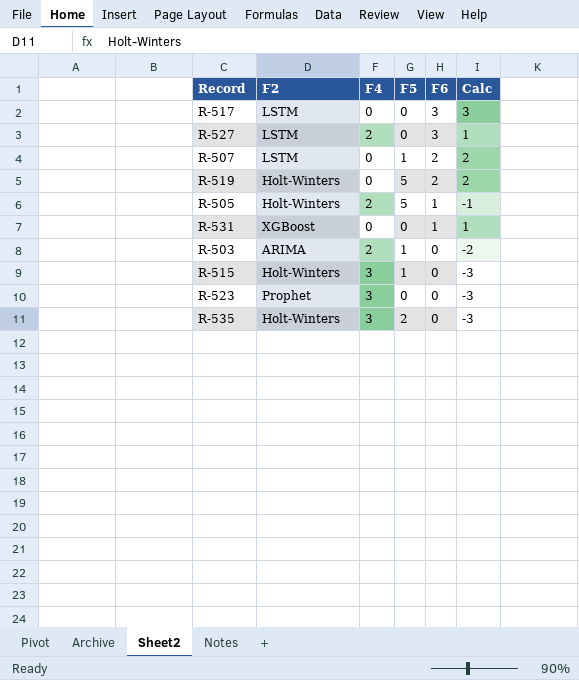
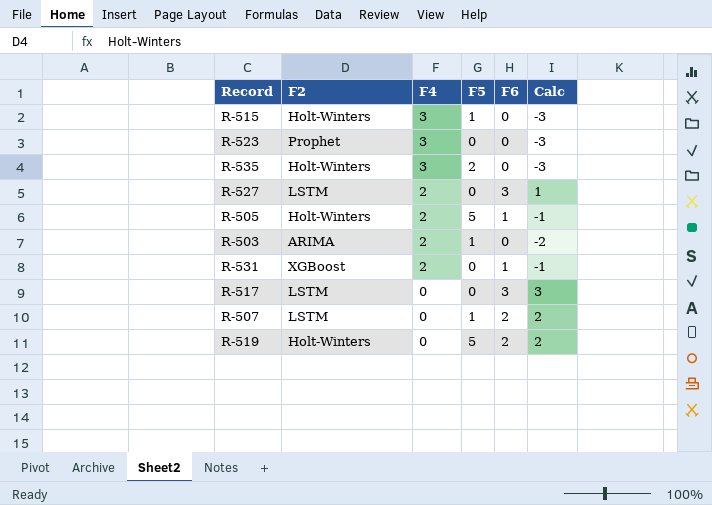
row order: F6 descending -> F4 descending
R-531 | F4: 0 -> 2
R-531 | Calc: 1 -> -1

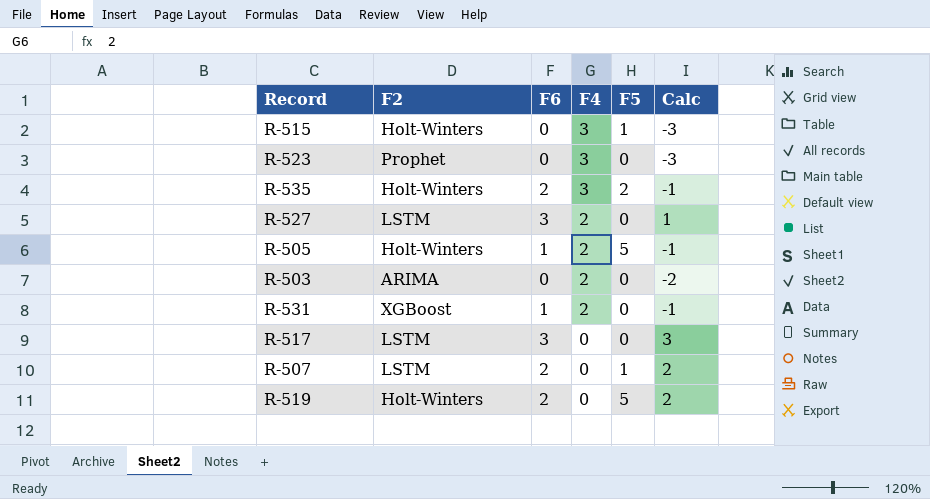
column F6 | position: 5 -> 3
R-535 | F6: 0 -> 2
R-535 | Calc: -3 -> -1
R-503 | F5: 1 -> 0

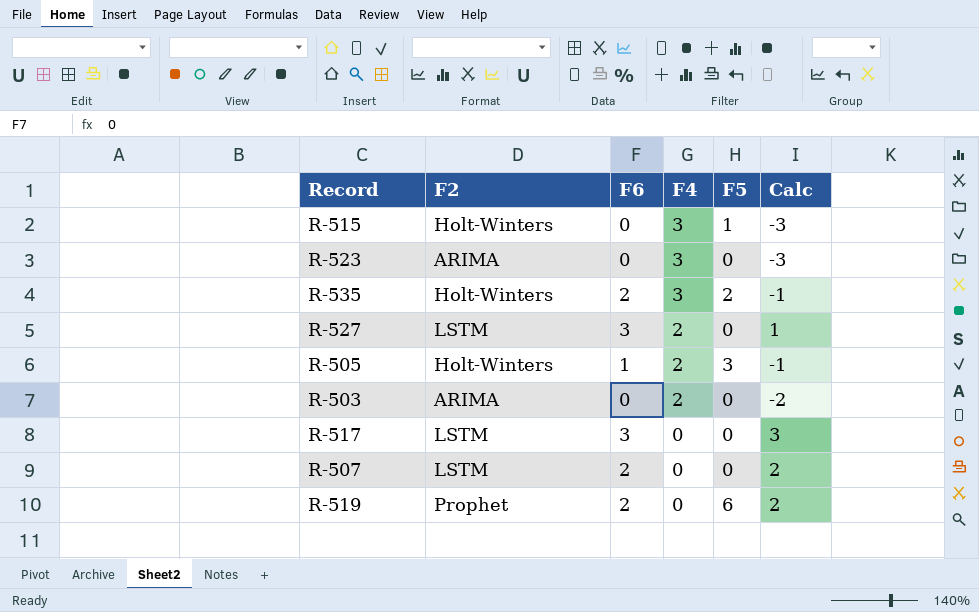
row R-531: XGBoost | 1 | 2 | 0 | -1 -> none
R-523 | F2: Prophet -> ARIMA
R-505 | F5: 5 -> 3
R-507 | F5: 1 -> 0
R-519 | F2: Holt-Winters -> Prophet
R-519 | F5: 5 -> 6

